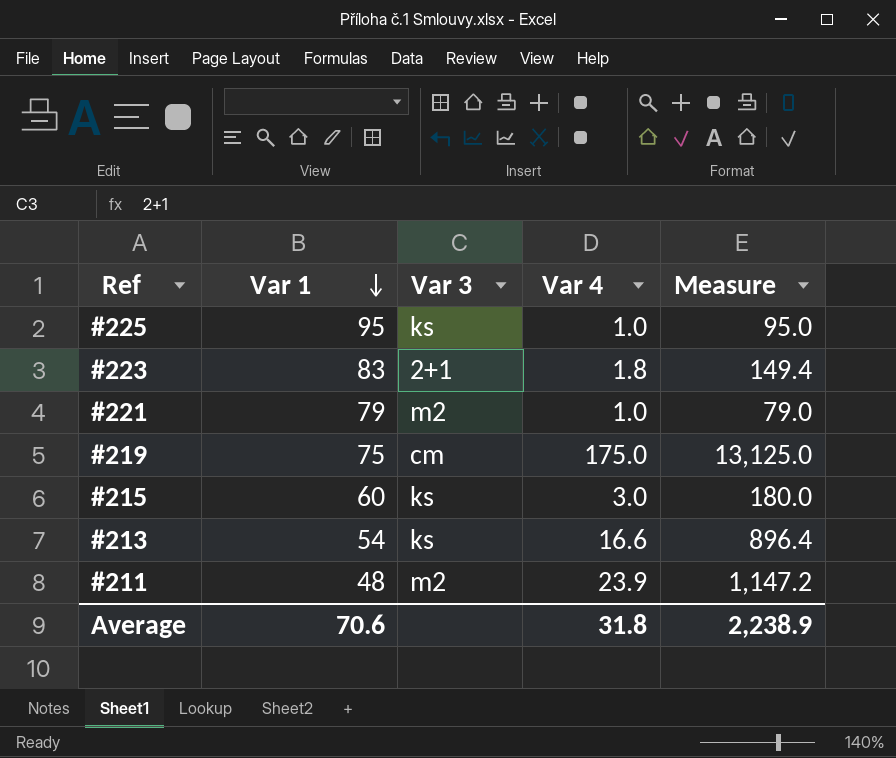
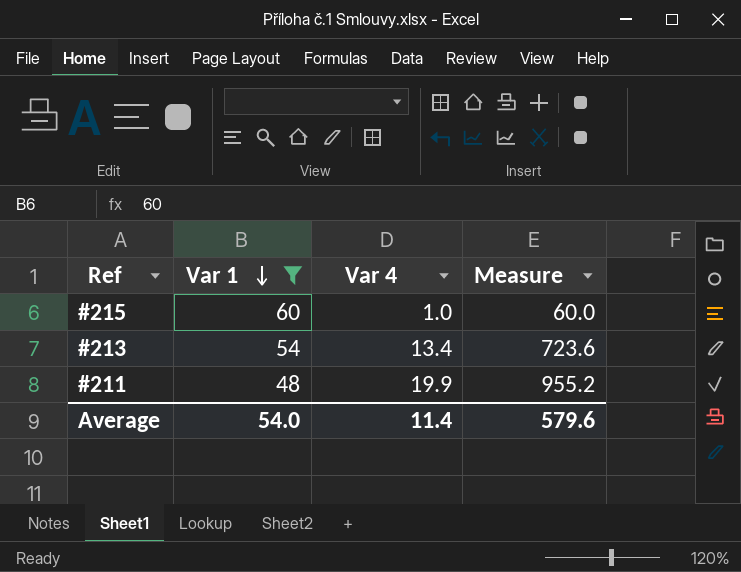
filter: none -> Var 1 <= 60
column Var 3 | position: 3 -> none
#215 | Var 4: 3.0 -> 1.0
#215 | Measure: 180.0 -> 60.0
#213 | Var 4: 16.6 -> 13.4
#213 | Measure: 896.4 -> 723.6
#211 | Var 4: 23.9 -> 19.9
#211 | Measure: 1,147.2 -> 955.2
Average | Var 1: 70.6 -> 54.0
Average | Var 4: 31.8 -> 11.4
Average | Measure: 2,238.9 -> 579.6

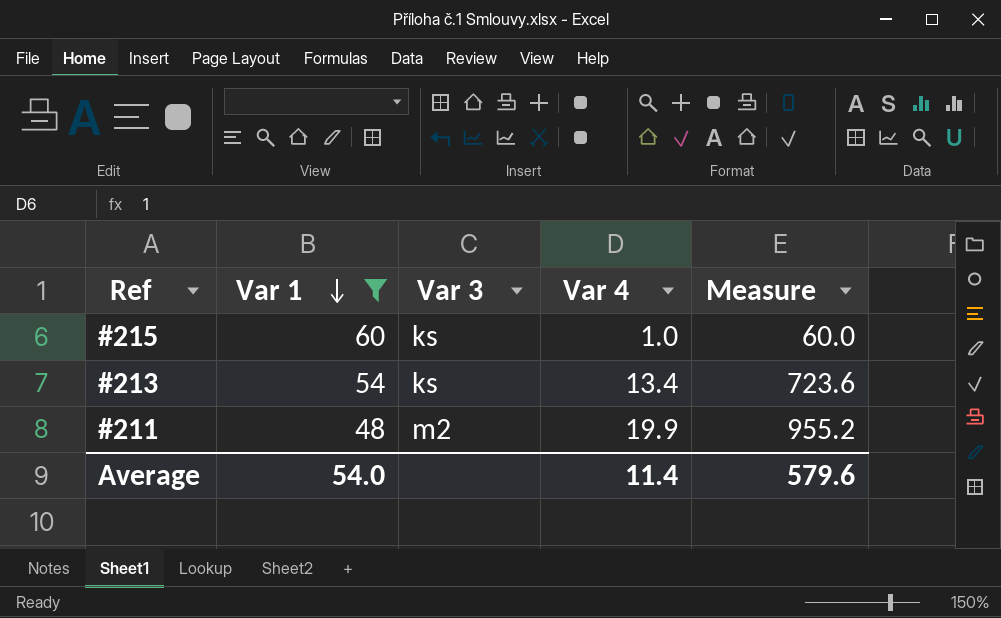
column Var 3 | position: none -> 3

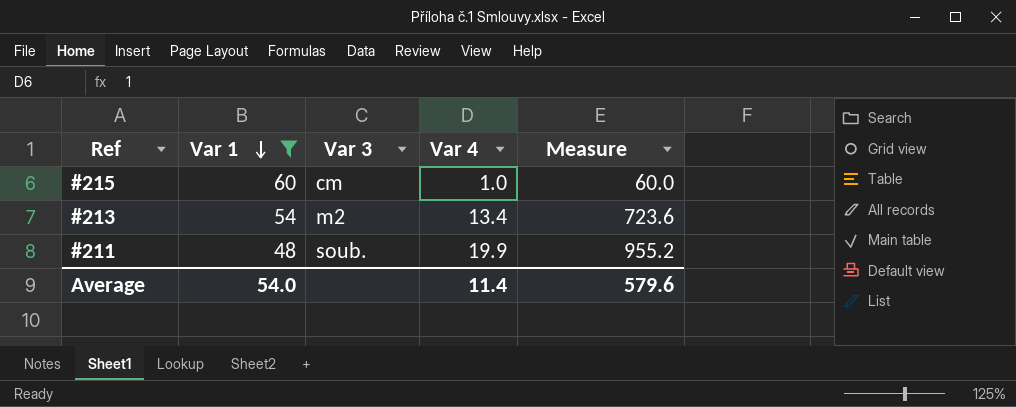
#215 | Var 3: ks -> cm
#213 | Var 3: ks -> m2
#211 | Var 3: m2 -> soub.

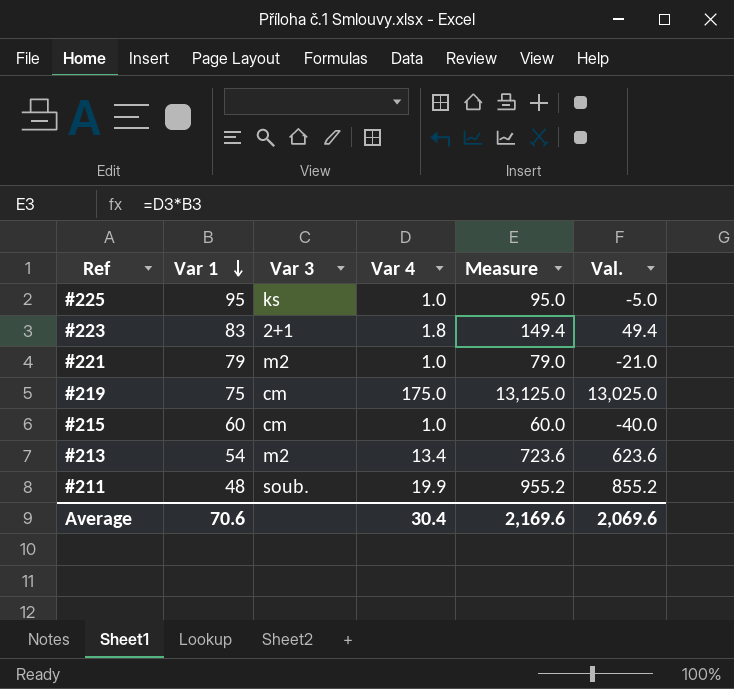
filter: Var 1 <= 60 -> none
column Val. | formula: none -> [Measure] - 100
Average | Var 1: 54.0 -> 70.6
Average | Var 4: 11.4 -> 30.4
Average | Measure: 579.6 -> 2,169.6

